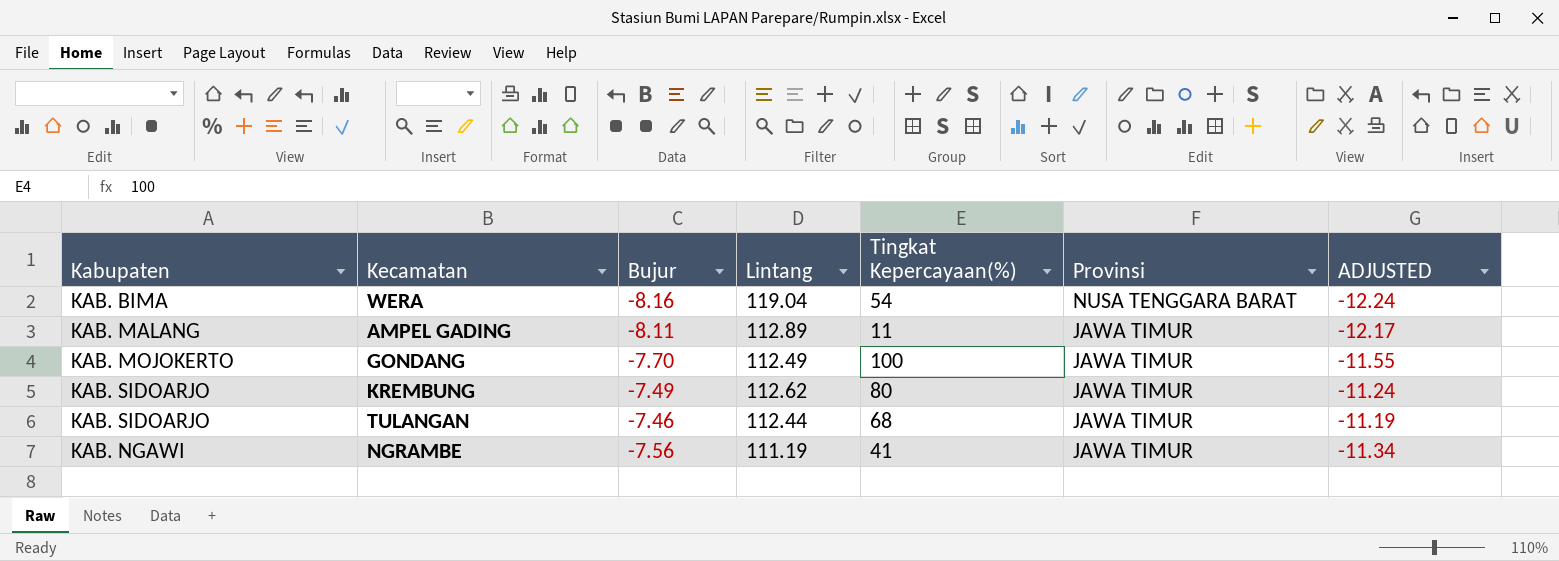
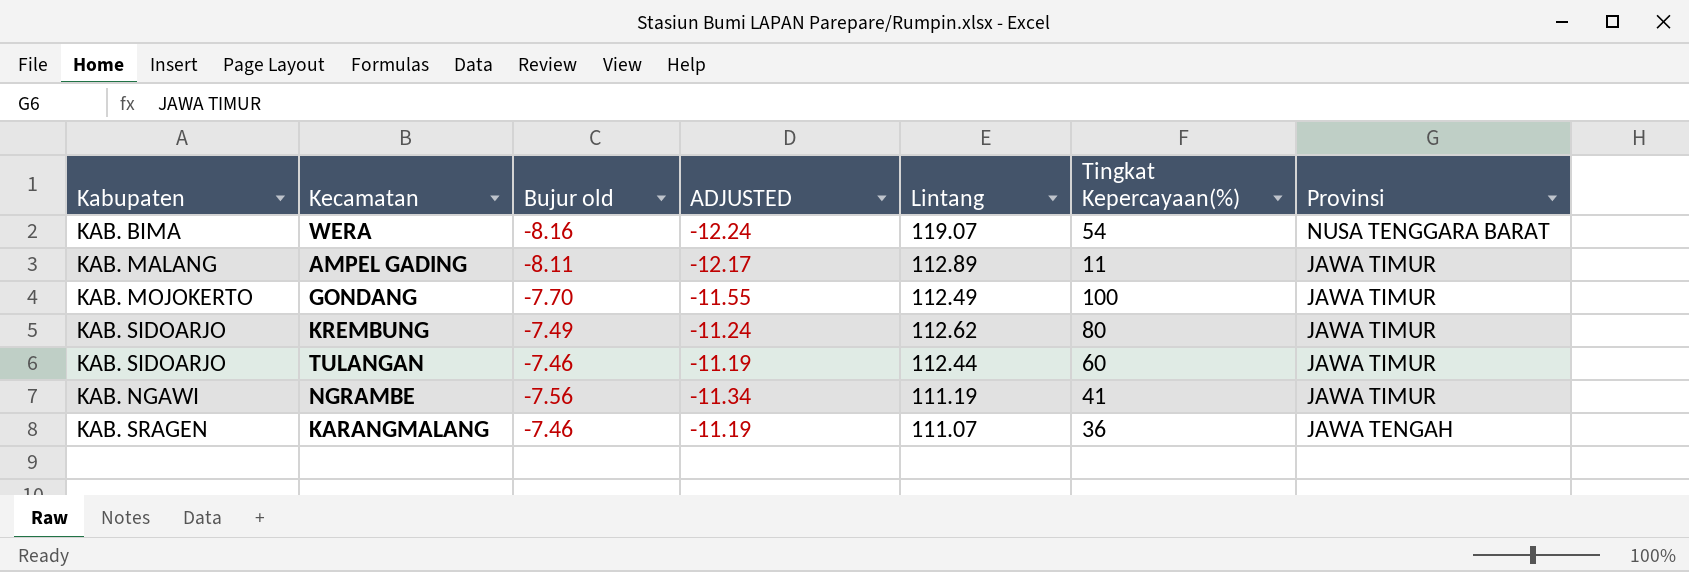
column name: Bujur -> Bujur old
column ADJUSTED | position: 7 -> 4
WERA | Lintang: 119.04 -> 119.07
TULANGAN | Tingkat Kepercayaan(%): 68 -> 60
row KARANGMALANG: none -> KAB. SRAGEN | -7.46 | -11.19 | 111.07 | 36 | JAWA TENGAH

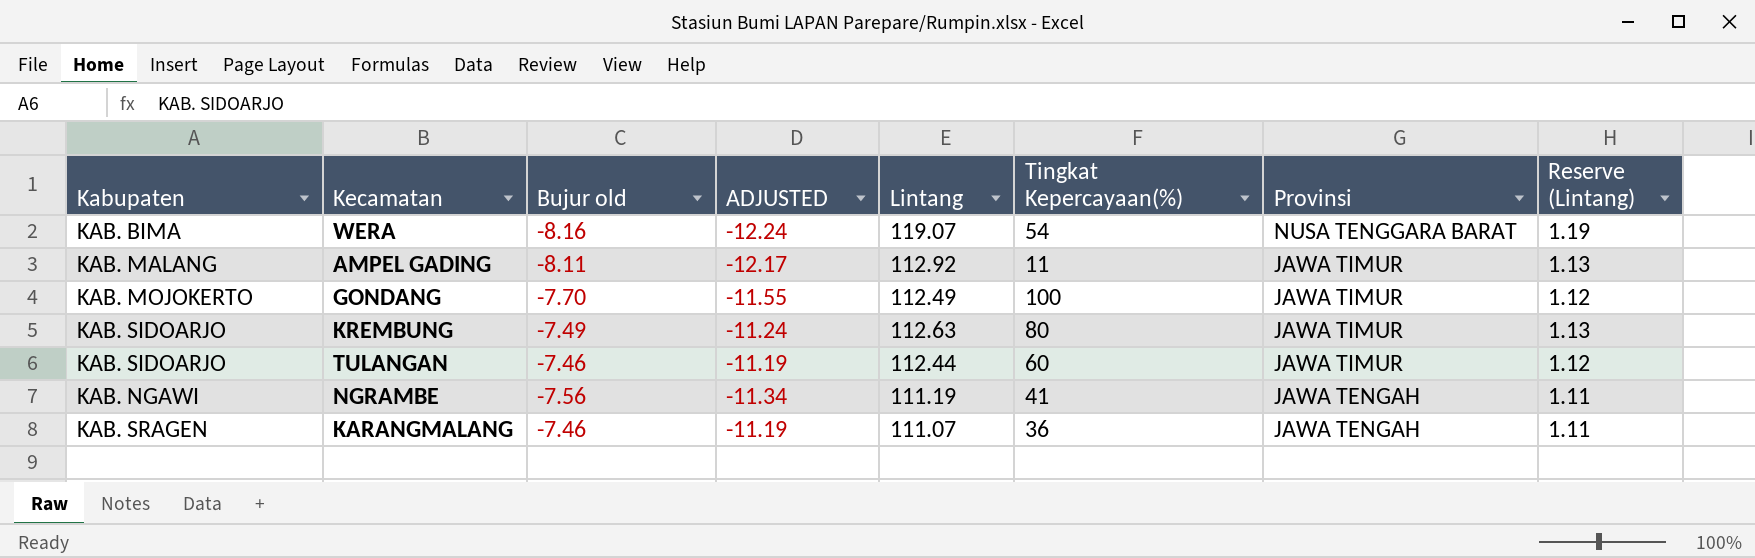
column Reserve (Lintang) | formula: none -> [Lintang] * 0.01
AMPEL GADING | Lintang: 112.89 -> 112.92
KREMBUNG | Lintang: 112.62 -> 112.63
NGRAMBE | Provinsi: JAWA TIMUR -> JAWA TENGAH

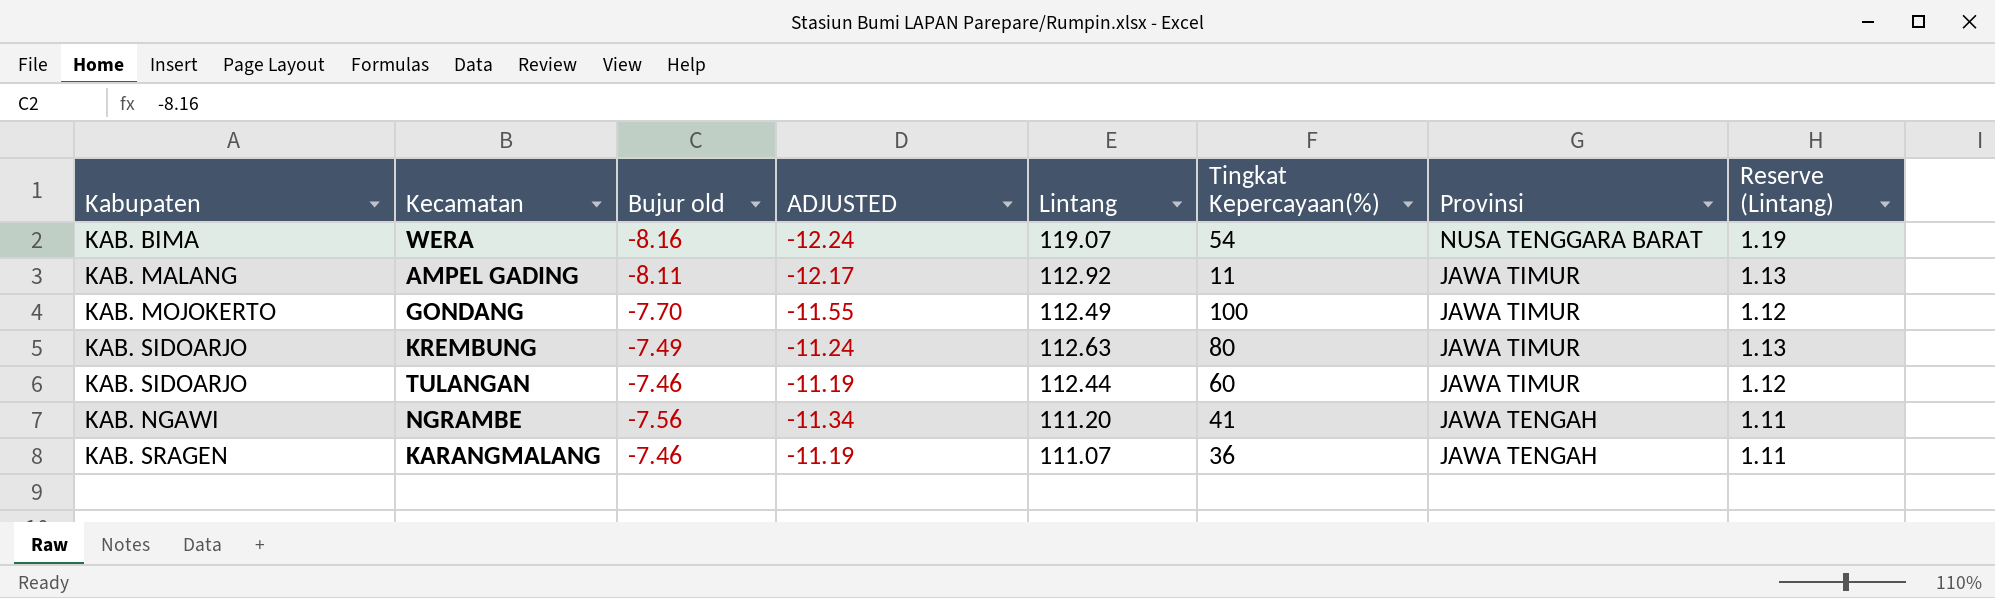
NGRAMBE | Lintang: 111.19 -> 111.20

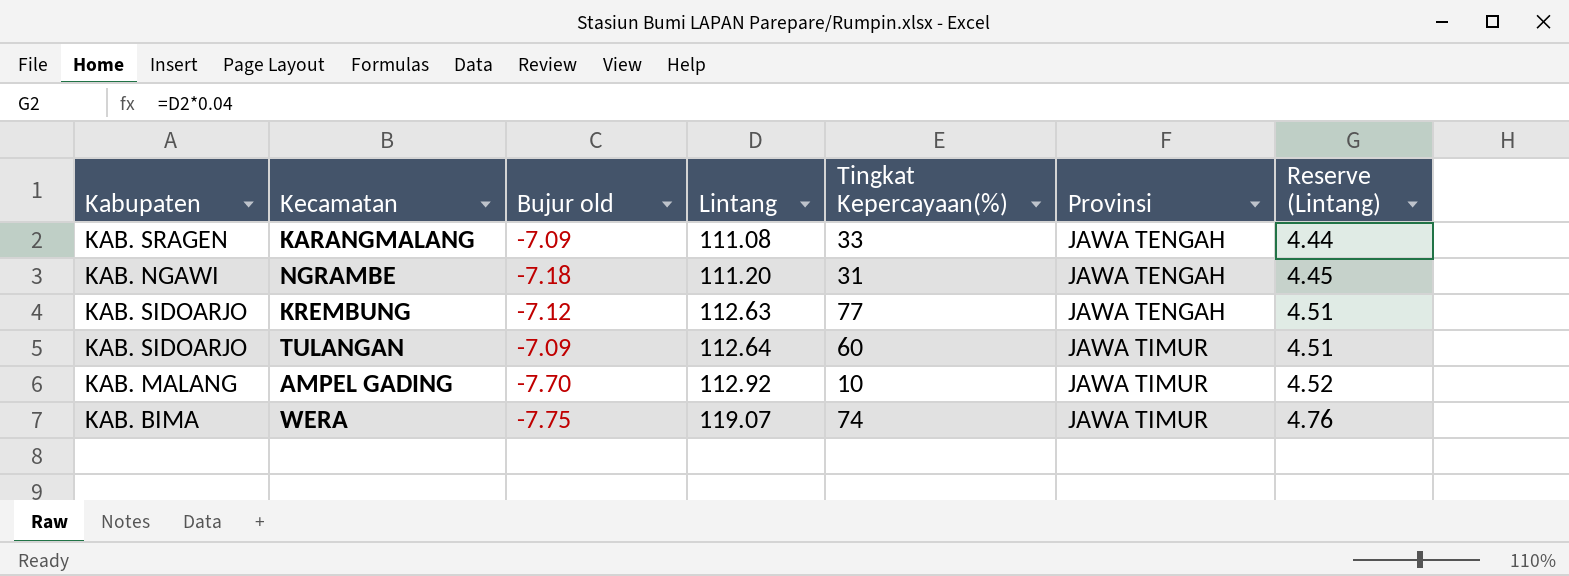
row order: Provinsi descending -> Lintang ascending
column ADJUSTED | formula: [Bujur old] * 1.5 -> none
column Reserve (Lintang) | formula: [Lintang] * 0.01 -> [Lintang] * 0.04
row GONDANG: KAB. MOJOKERTO | -7.70 | -11.55 | 112.49 | 100 | JAWA TIMUR | 1.12 -> none
KARANGMALANG | Bujur old: -7.46 -> -7.09
KARANGMALANG | Lintang: 111.07 -> 111.08
KARANGMALANG | Tingkat Kepercayaan(%): 36 -> 33
NGRAMBE | Bujur old: -7.56 -> -7.18
NGRAMBE | Tingkat Kepercayaan(%): 41 -> 31
KREMBUNG | Bujur old: -7.49 -> -7.12
KREMBUNG | Tingkat Kepercayaan(%): 80 -> 77
KREMBUNG | Provinsi: JAWA TIMUR -> JAWA TENGAH
TULANGAN | Bujur old: -7.46 -> -7.09
TULANGAN | Lintang: 112.44 -> 112.64
AMPEL GADING | Bujur old: -8.11 -> -7.70
AMPEL GADING | Tingkat Kepercayaan(%): 11 -> 10
WERA | Bujur old: -8.16 -> -7.75
WERA | Tingkat Kepercayaan(%): 54 -> 74
WERA | Provinsi: NUSA TENGGARA BARAT -> JAWA TIMUR

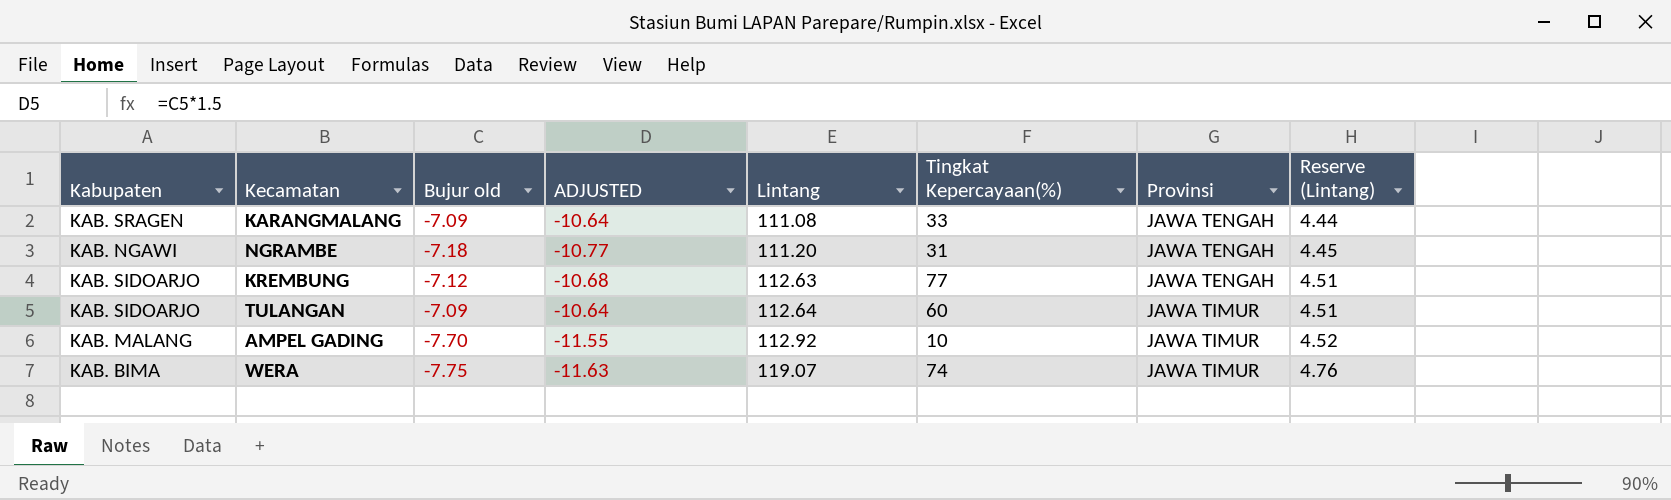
column ADJUSTED | formula: none -> [Bujur old] * 1.5

